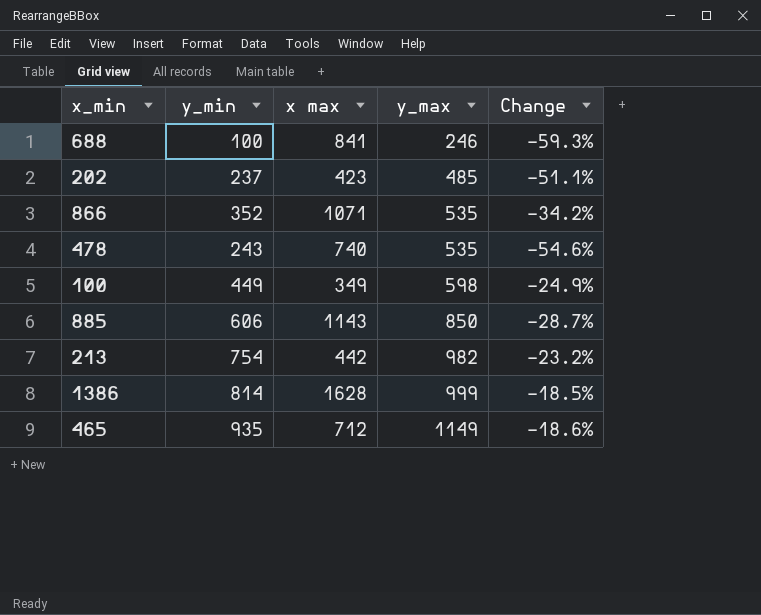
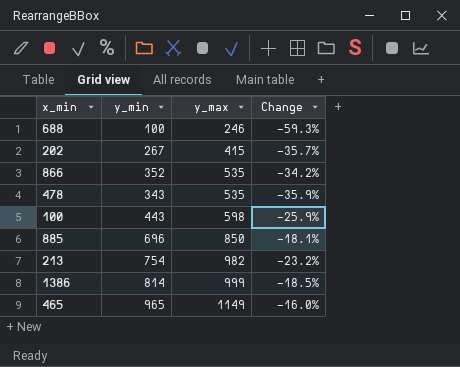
column x max | position: 3 -> none
202 | y_min: 237 -> 267
202 | y_max: 485 -> 415
202 | Change: -51.1% -> -35.7%
478 | y_min: 243 -> 343
478 | Change: -54.6% -> -35.9%
100 | y_min: 449 -> 443
100 | Change: -24.9% -> -25.9%
885 | y_min: 606 -> 696
885 | Change: -28.7% -> -18.1%
465 | y_min: 935 -> 965
465 | Change: -18.6% -> -16.0%

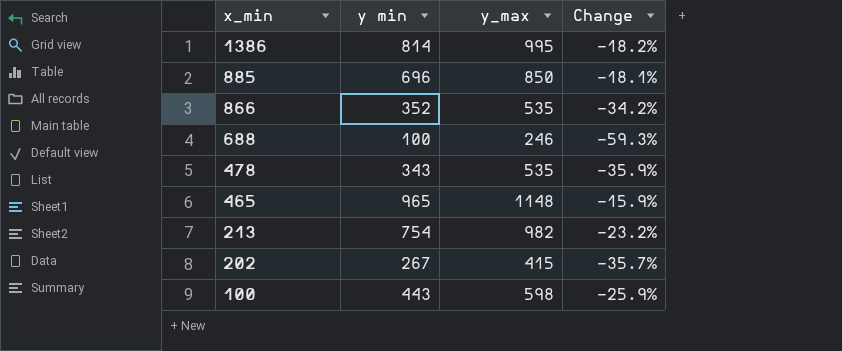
row order: y_max ascending -> x_min descending
column name: y_min -> y min
1386 | y_max: 999 -> 995
1386 | Change: -18.5% -> -18.2%
465 | y_max: 1149 -> 1148
465 | Change: -16.0% -> -15.9%

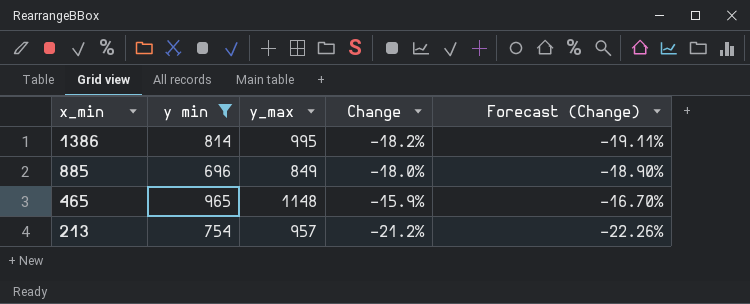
filter: none -> y min >= 696
column Forecast (Change) | formula: none -> [Change] * 1.05
885 | y_max: 850 -> 849
885 | Change: -18.1% -> -18.0%
213 | y_max: 982 -> 957
213 | Change: -23.2% -> -21.2%

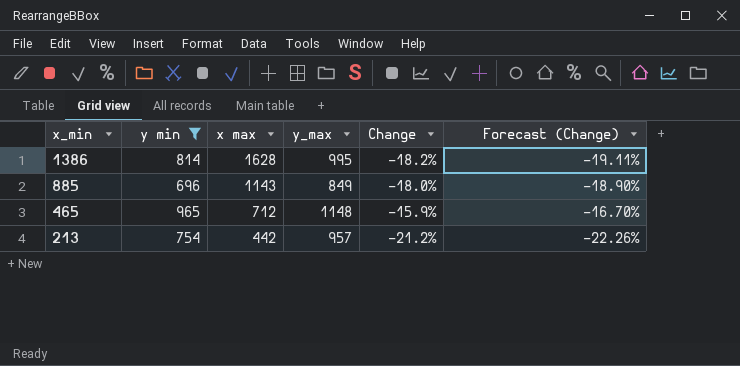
column x max | position: none -> 3

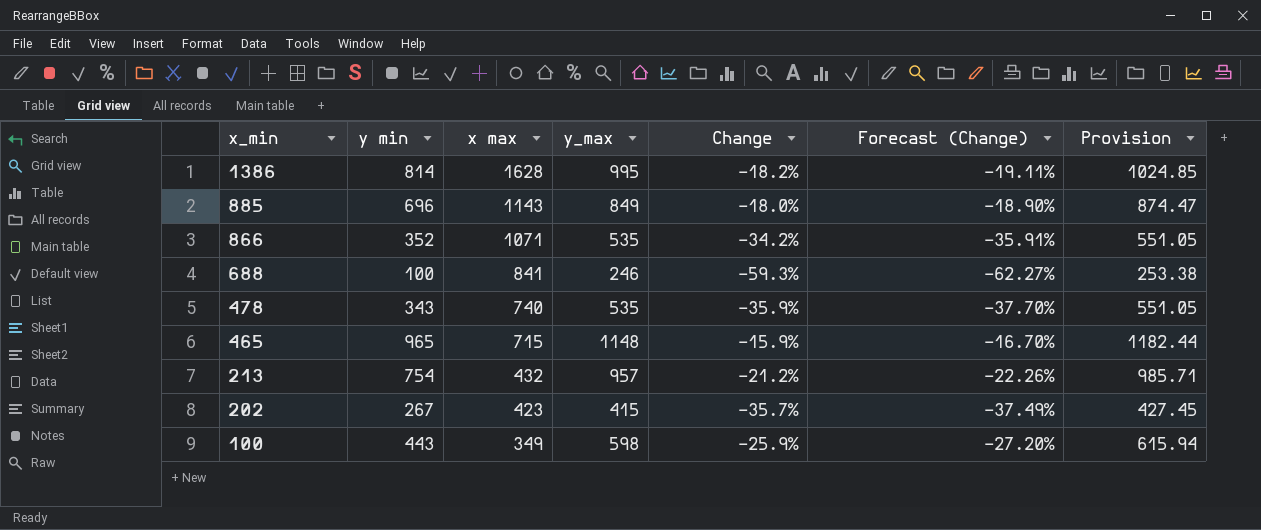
filter: y min >= 696 -> none
column Provision | formula: none -> [y_max] * 1.03
465 | x max: 712 -> 715
213 | x max: 442 -> 432

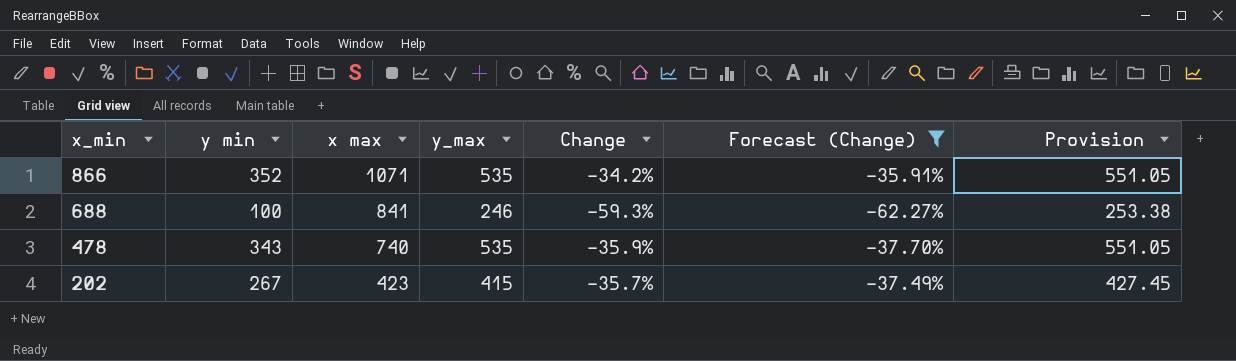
filter: none -> Forecast (Change) <= -35.91%

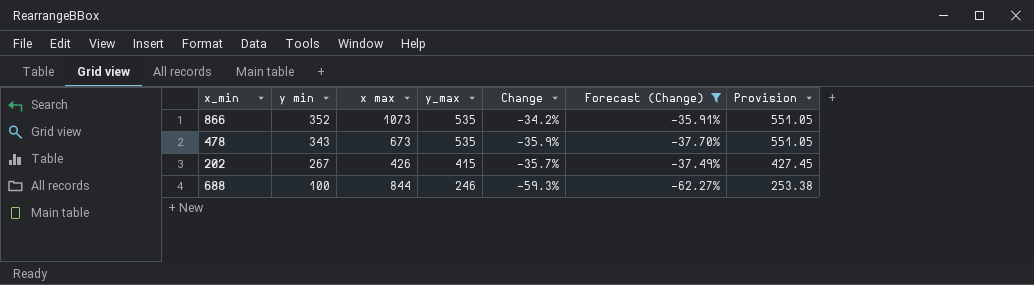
row order: x_min descending -> y min descending
866 | x max: 1071 -> 1073
478 | x max: 740 -> 673
202 | x max: 423 -> 426
688 | x max: 841 -> 844

